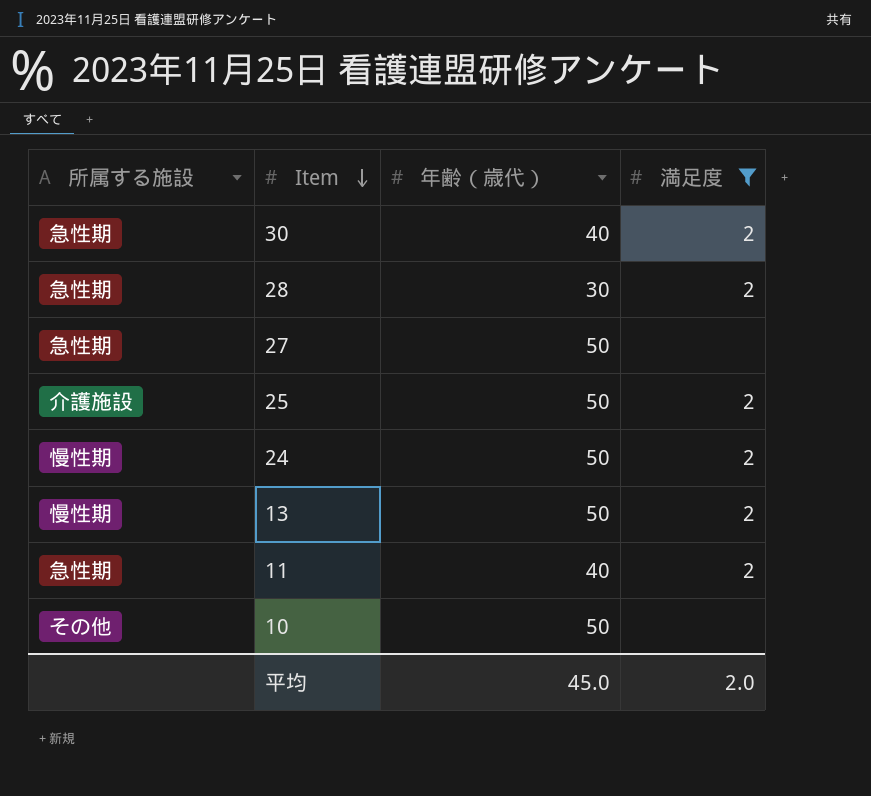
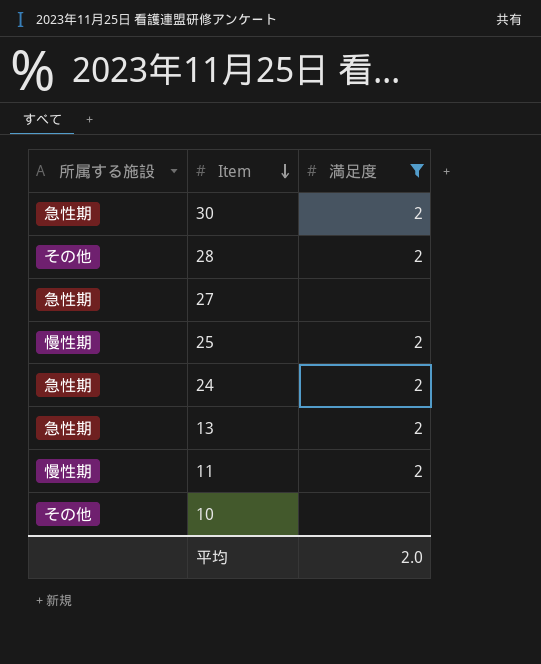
column 年齢（歳代） | position: 3 -> none
28 | 所属する施設: 急性期 -> その他
25 | 所属する施設: 介護施設 -> 慢性期
24 | 所属する施設: 慢性期 -> 急性期
13 | 所属する施設: 慢性期 -> 急性期
11 | 所属する施設: 急性期 -> 慢性期

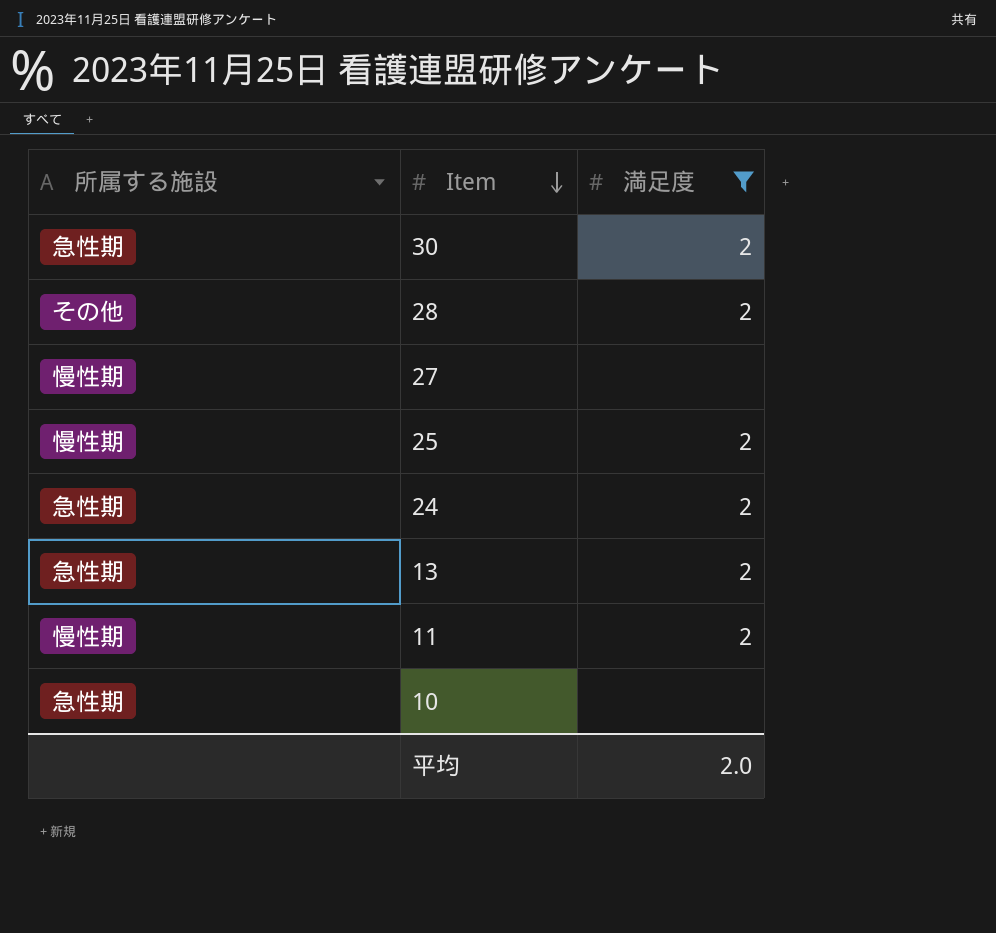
27 | 所属する施設: 急性期 -> 慢性期
10 | 所属する施設: その他 -> 急性期

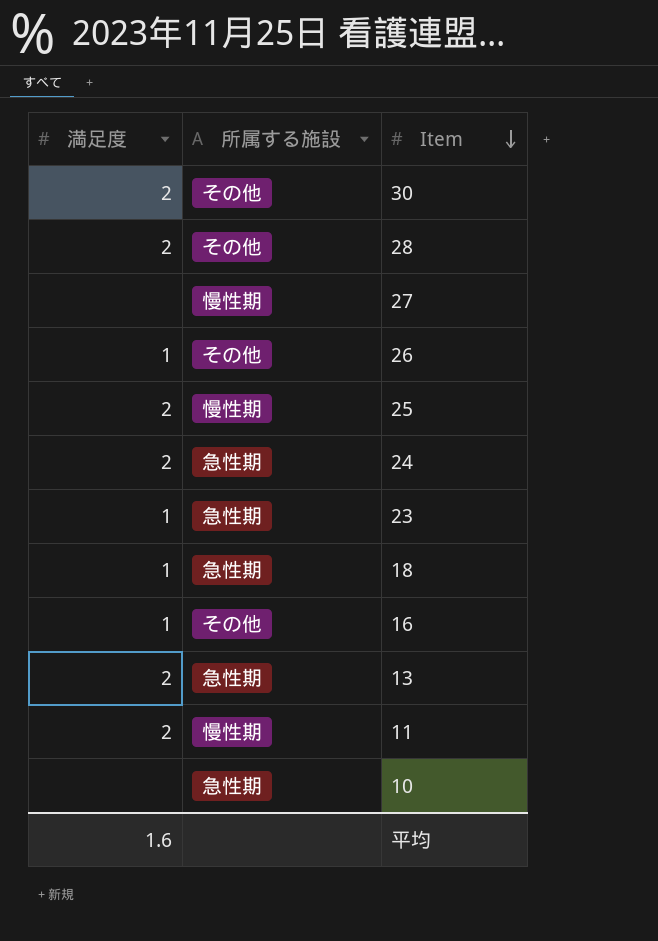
filter: 満足度 != 1 -> none
column 満足度 | position: 3 -> 1
30 | 所属する施設: 急性期 -> その他
平均 | 満足度: 2.0 -> 1.6

